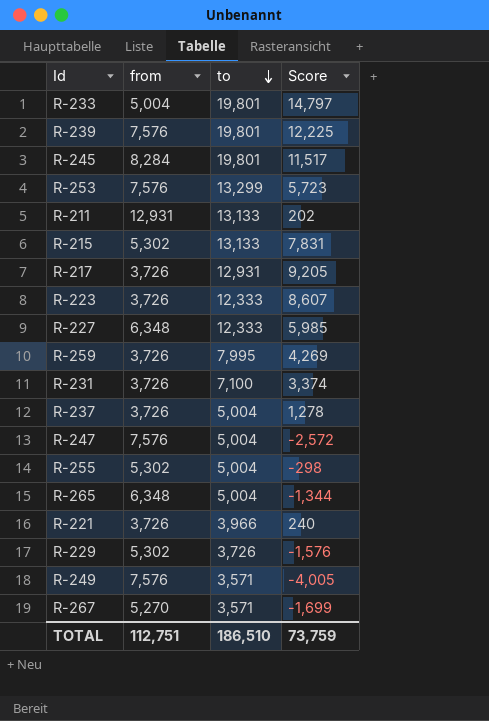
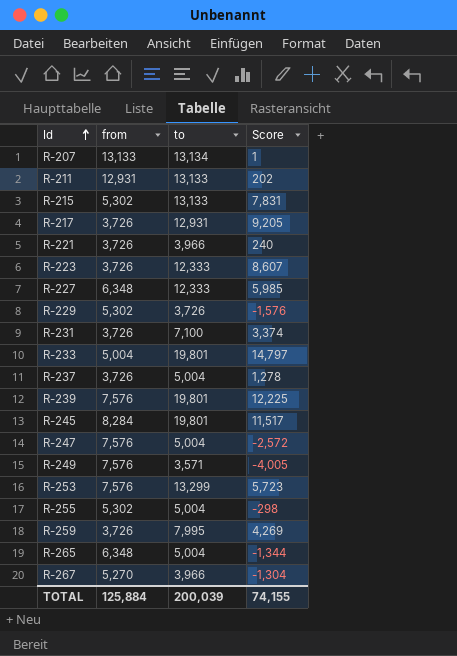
row order: to descending -> Id ascending
row R-207: none -> 13,133 | 13,134 | 1
R-267 | to: 3,571 -> 3,966
R-267 | Score: -1,699 -> -1,304
TOTAL | from: 112,751 -> 125,884
TOTAL | to: 186,510 -> 200,039
TOTAL | Score: 73,759 -> 74,155

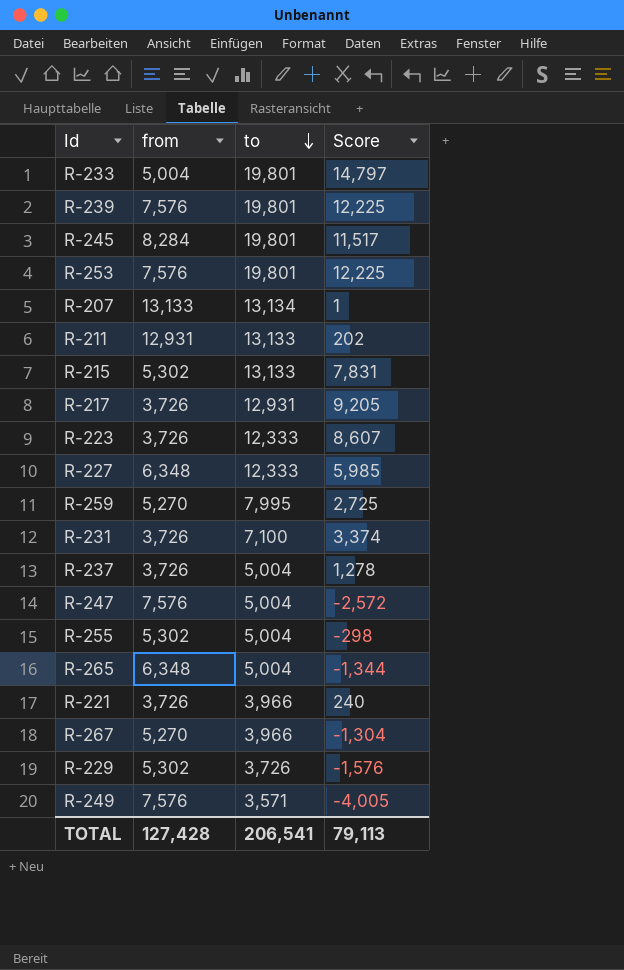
row order: Id ascending -> to descending
R-253 | to: 13,299 -> 19,801
R-253 | Score: 5,723 -> 12,225
R-259 | from: 3,726 -> 5,270
R-259 | Score: 4,269 -> 2,725
TOTAL | from: 125,884 -> 127,428
TOTAL | to: 200,039 -> 206,541
TOTAL | Score: 74,155 -> 79,113

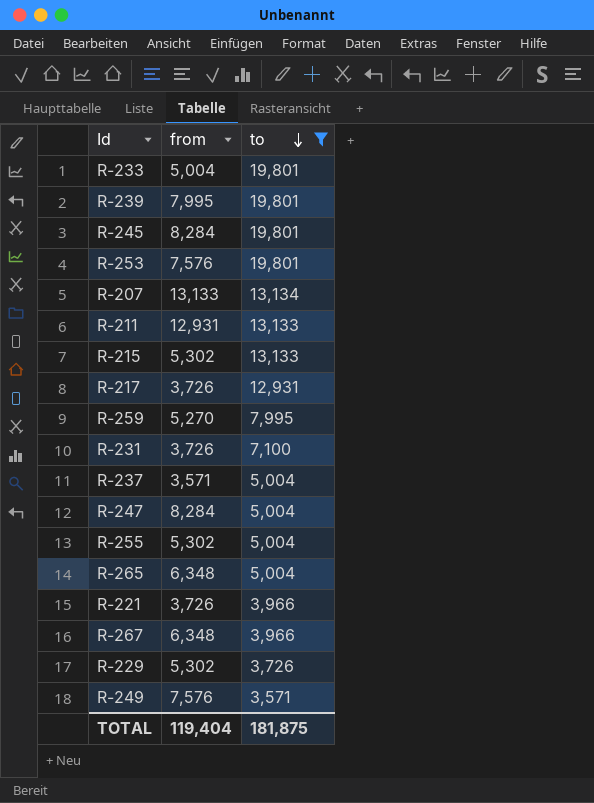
filter: none -> to != 12,333
column Score | formula: [to] - [from] -> none
R-239 | from: 7,576 -> 7,995
R-237 | from: 3,726 -> 3,571
R-247 | from: 7,576 -> 8,284
R-267 | from: 5,270 -> 6,348
TOTAL | from: 127,428 -> 119,404
TOTAL | to: 206,541 -> 181,875

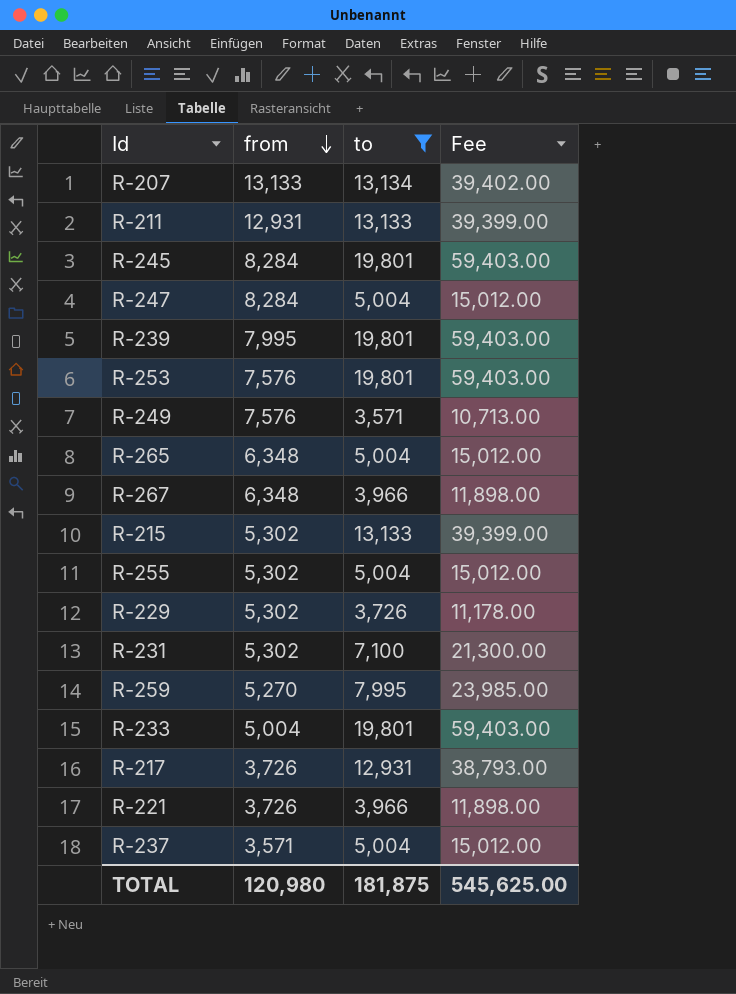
row order: to descending -> from descending
column Fee | formula: none -> [to] * 3
R-231 | from: 3,726 -> 5,302
TOTAL | from: 119,404 -> 120,980

